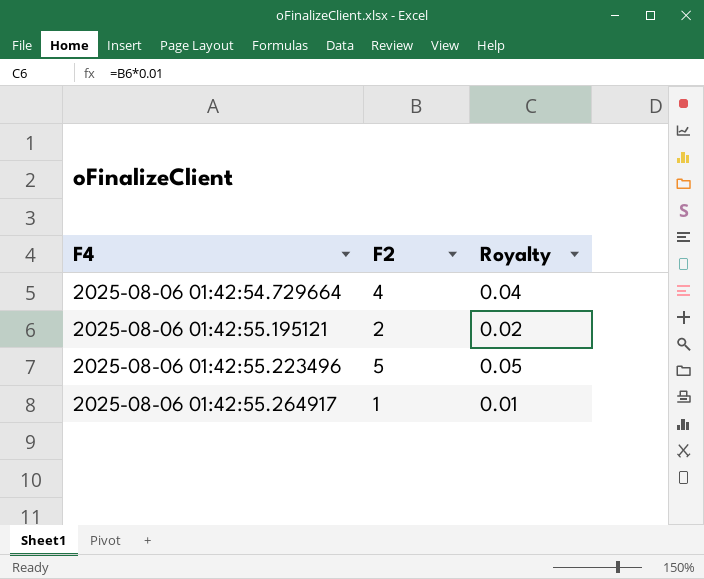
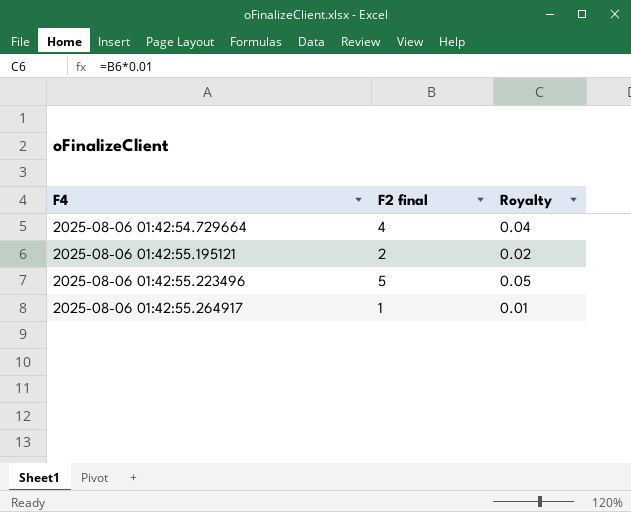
column name: F2 -> F2 final

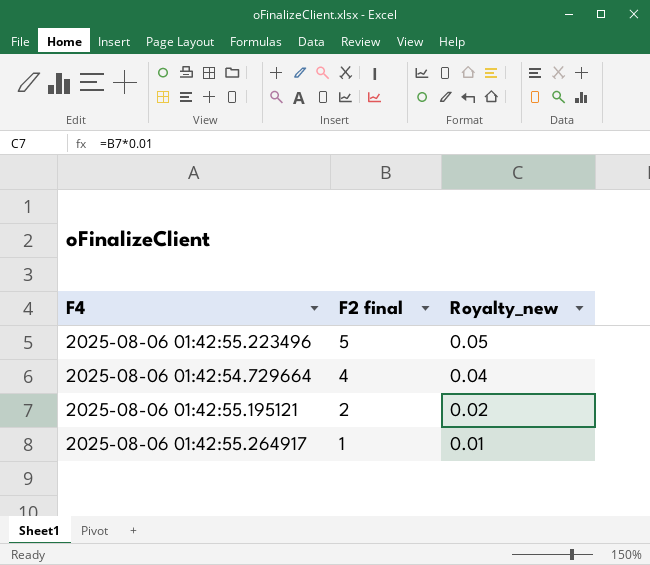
row order: F4 ascending -> F2 final descending
column name: Royalty -> Royalty_new

